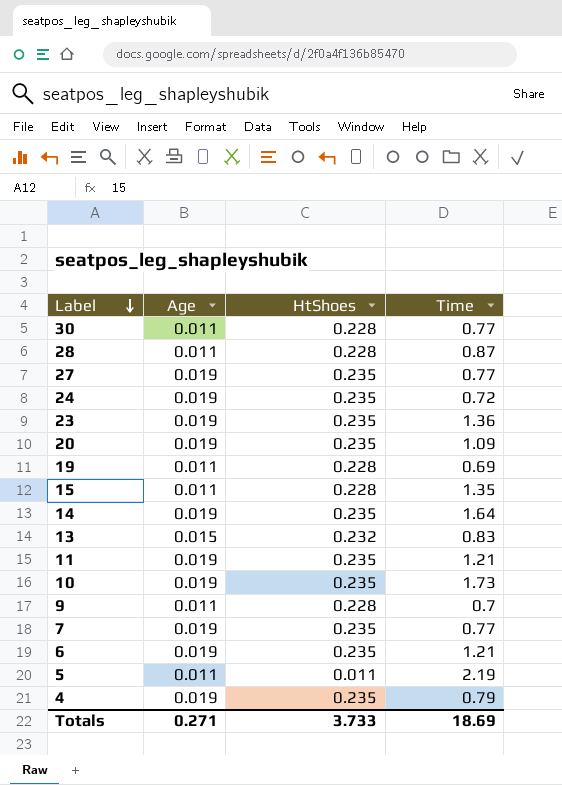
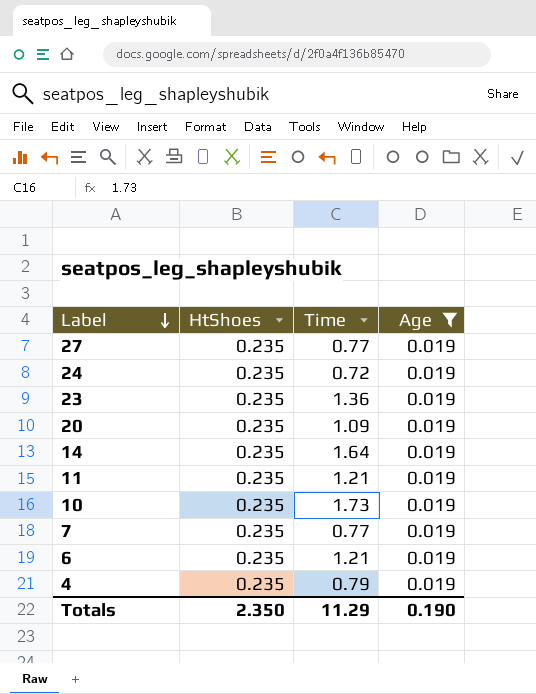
filter: none -> Age = 0.019
column Age | position: 2 -> 4
Totals | HtShoes: 3.733 -> 2.350
Totals | Time: 18.69 -> 11.29
Totals | Age: 0.271 -> 0.190

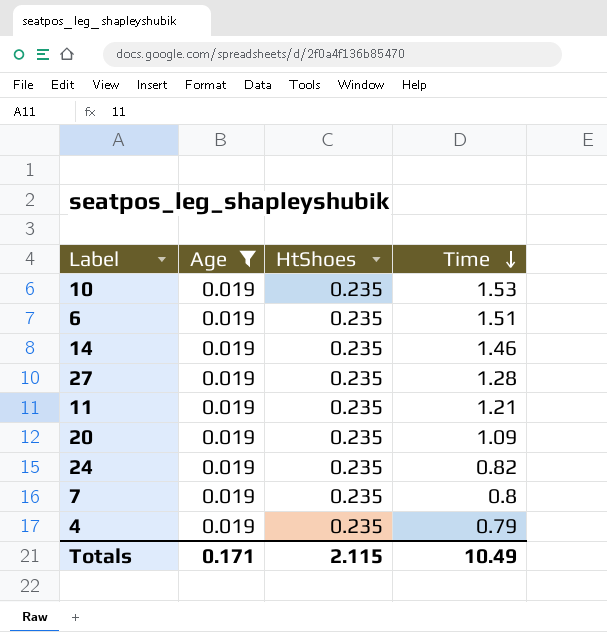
row order: Label descending -> Time descending
column Age | position: 4 -> 2
row 23: 0.235 | 1.36 | 0.019 -> none
10 | Time: 1.73 -> 1.53
6 | Time: 1.21 -> 1.51
14 | Time: 1.64 -> 1.46
27 | Time: 0.77 -> 1.28
24 | Time: 0.72 -> 0.82
7 | Time: 0.77 -> 0.8
Totals | Age: 0.190 -> 0.171
Totals | HtShoes: 2.350 -> 2.115
Totals | Time: 11.29 -> 10.49

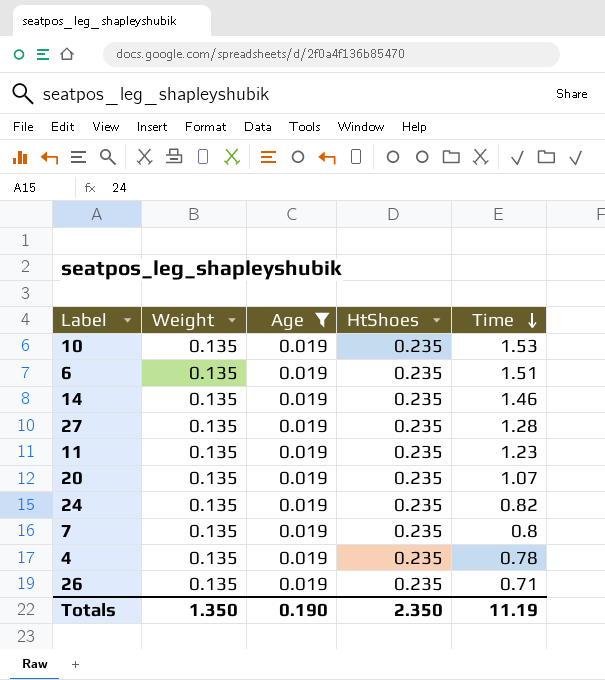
column Weight | position: none -> 2
11 | Time: 1.21 -> 1.23
20 | Time: 1.09 -> 1.07
4 | Time: 0.79 -> 0.78
row 26: none -> 0.135 | 0.019 | 0.235 | 0.71
Totals | Age: 0.171 -> 0.190
Totals | HtShoes: 2.115 -> 2.350
Totals | Time: 10.49 -> 11.19

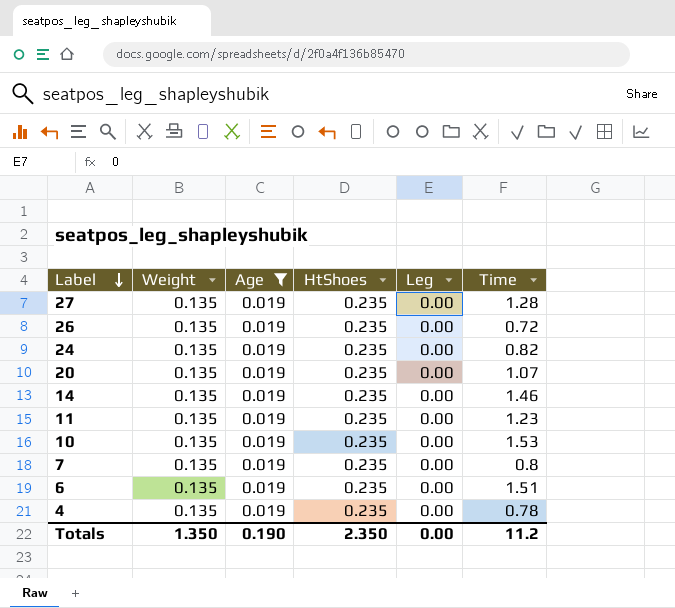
row order: Time descending -> Label descending
column Leg | position: none -> 5
26 | Time: 0.71 -> 0.72
Totals | Time: 11.19 -> 11.2

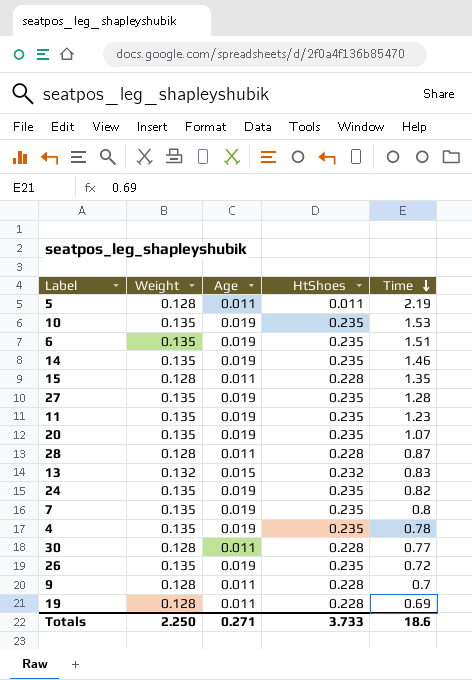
filter: Age = 0.019 -> none
row order: Label descending -> Time descending
column Leg | position: 5 -> none
Totals | Weight: 1.350 -> 2.250
Totals | Age: 0.190 -> 0.271
Totals | HtShoes: 2.350 -> 3.733
Totals | Time: 11.2 -> 18.6

